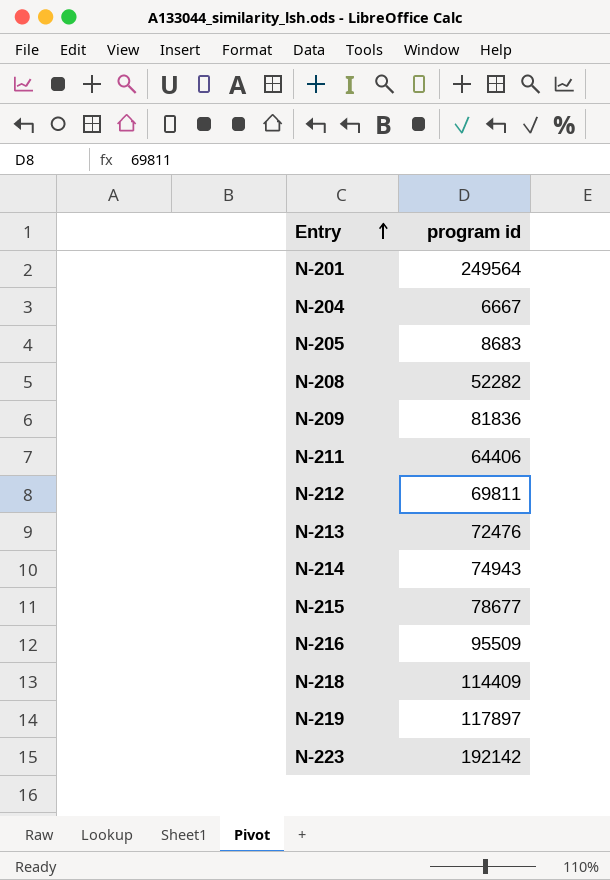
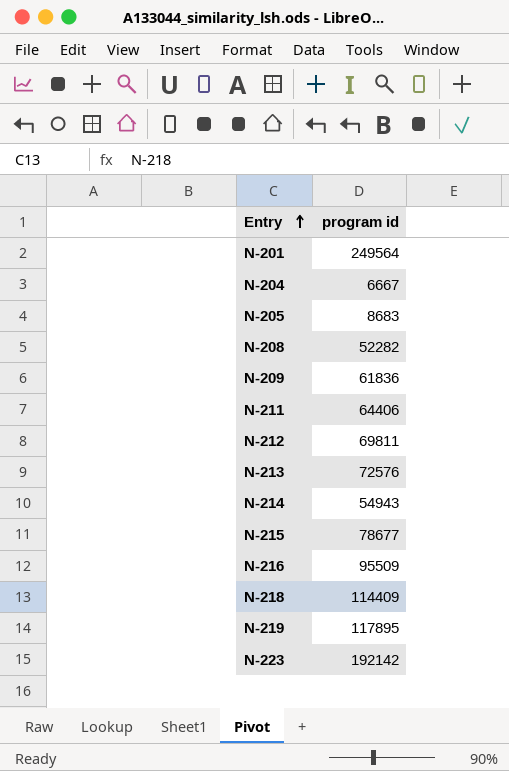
N-209 | program id: 81836 -> 61836
N-213 | program id: 72476 -> 72576
N-214 | program id: 74943 -> 54943
N-219 | program id: 117897 -> 117895

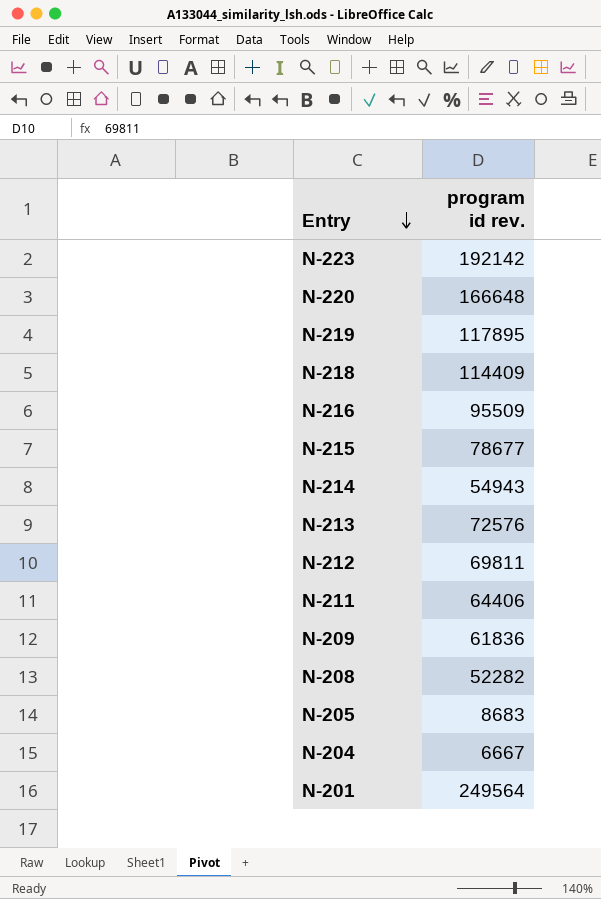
row order: Entry ascending -> Entry descending
column name: program id -> program id rev.
row N-220: none -> 166648

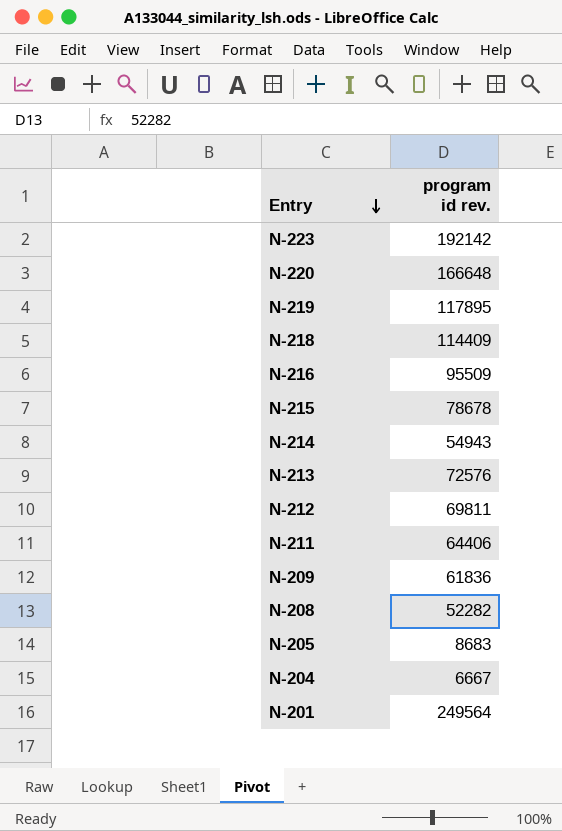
N-215 | program id rev.: 78677 -> 78678

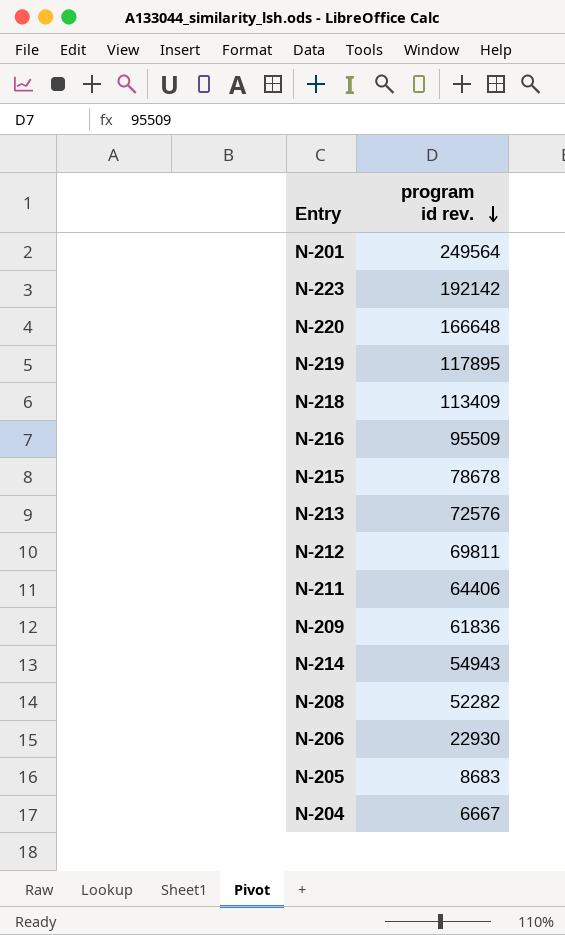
row order: Entry descending -> program id rev. descending
N-218 | program id rev.: 114409 -> 113409
row N-206: none -> 22930

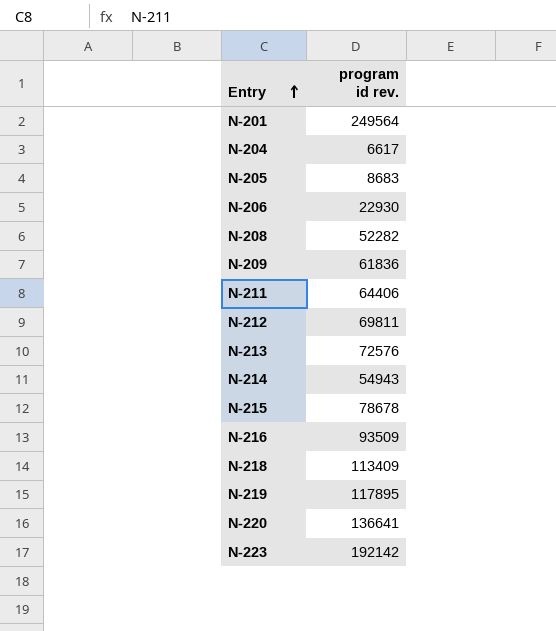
row order: program id rev. descending -> Entry ascending
N-204 | program id rev.: 6667 -> 6617
N-216 | program id rev.: 95509 -> 93509
N-220 | program id rev.: 166648 -> 136641

